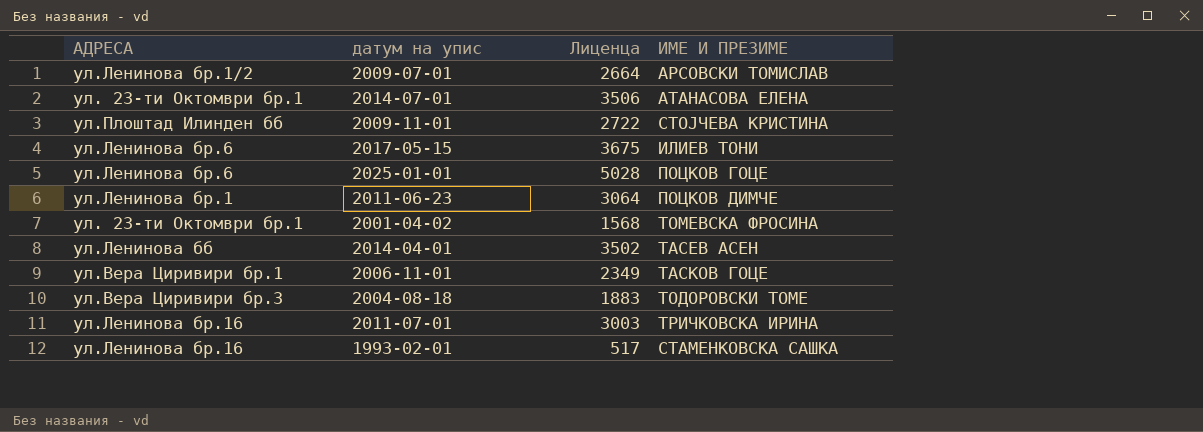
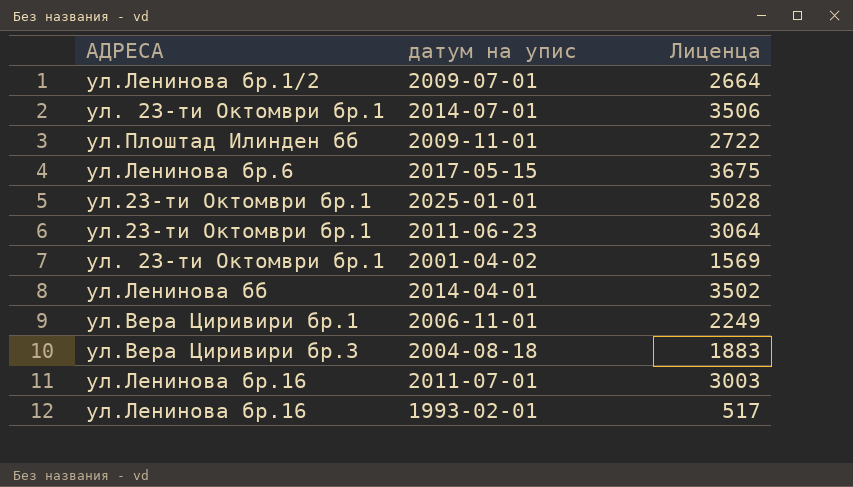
column ИМЕ И ПРЕЗИМЕ | position: 4 -> none
2025-01-01 | АДРЕСА: ул.Ленинова бр.6 -> ул.23-ти Октомври бр.1
2011-06-23 | АДРЕСА: ул.Ленинова бр.1 -> ул.23-ти Октомври бр.1
2001-04-02 | Лиценца: 1568 -> 1569
2006-11-01 | Лиценца: 2349 -> 2249

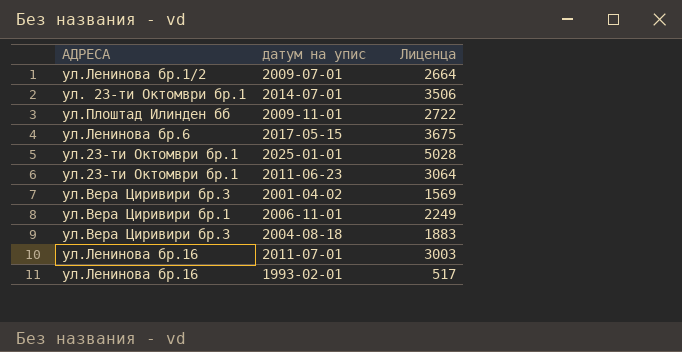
row 2014-04-01: ул.Ленинова бб | 3502 -> none
2001-04-02 | АДРЕСА: ул. 23-ти Октомври бр.1 -> ул.Вера Циривири бр.3

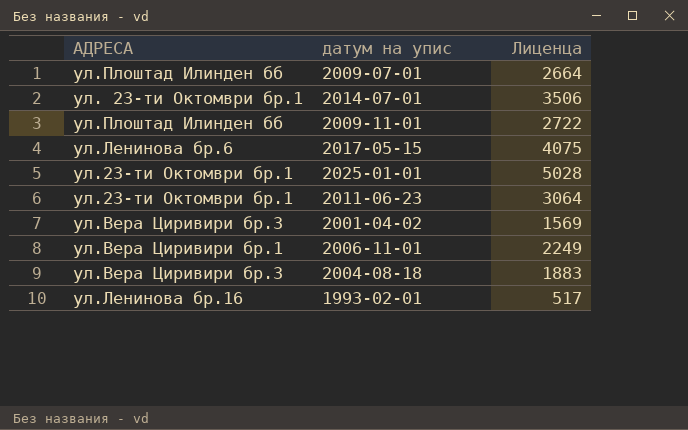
row 2011-07-01: ул.Ленинова бр.16 | 3003 -> none
2009-07-01 | АДРЕСА: ул.Ленинова бр.1/2 -> ул.Плоштад Илинден бб
2017-05-15 | Лиценца: 3675 -> 4075

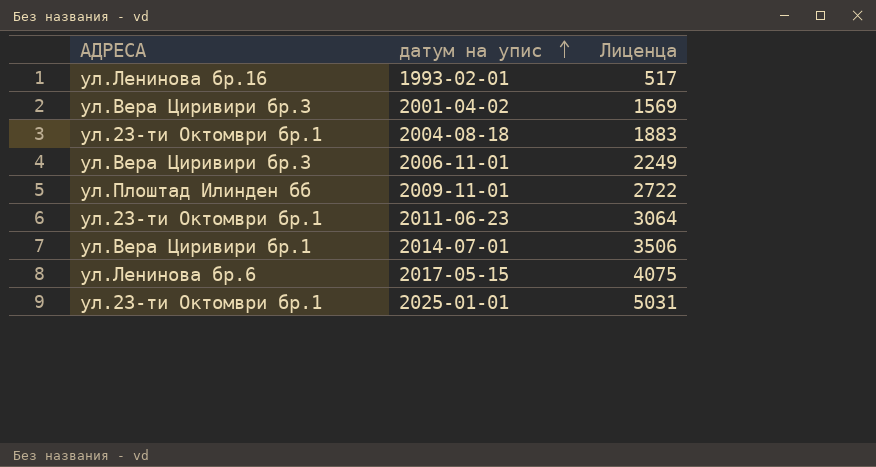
row order: none -> датум на упис ascending
row 2009-07-01: ул.Плоштад Илинден бб | 2664 -> none
2004-08-18 | АДРЕСА: ул.Вера Циривири бр.3 -> ул.23-ти Октомври бр.1
2006-11-01 | АДРЕСА: ул.Вера Циривири бр.1 -> ул.Вера Циривири бр.3
2014-07-01 | АДРЕСА: ул. 23-ти Октомври бр.1 -> ул.Вера Циривири бр.1
2025-01-01 | Лиценца: 5028 -> 5031

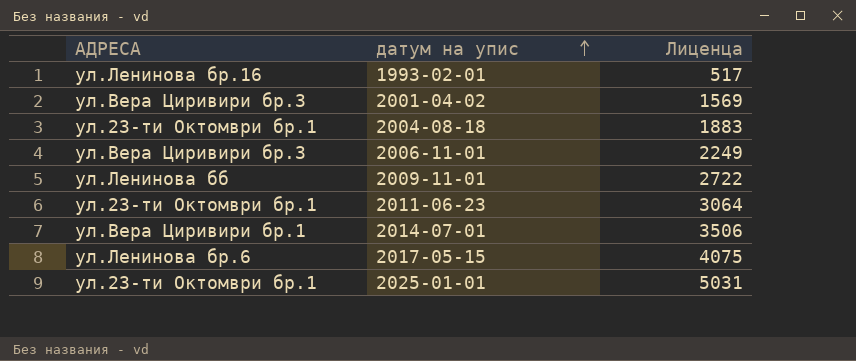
2009-11-01 | АДРЕСА: ул.Плоштад Илинден бб -> ул.Ленинова бб

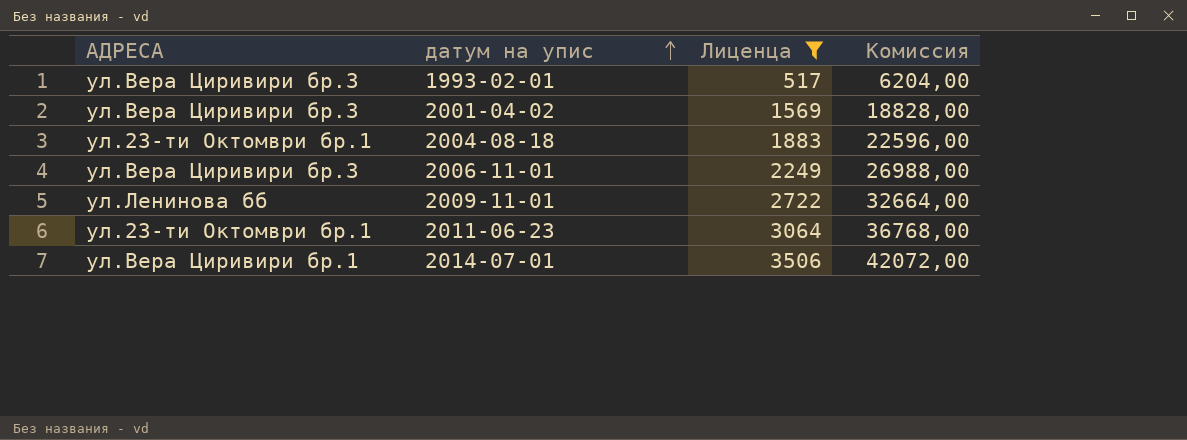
filter: none -> Лиценца <= 3506
column Комиссия | formula: none -> [Лиценца] * 12
1993-02-01 | АДРЕСА: ул.Ленинова бр.16 -> ул.Вера Циривири бр.3

